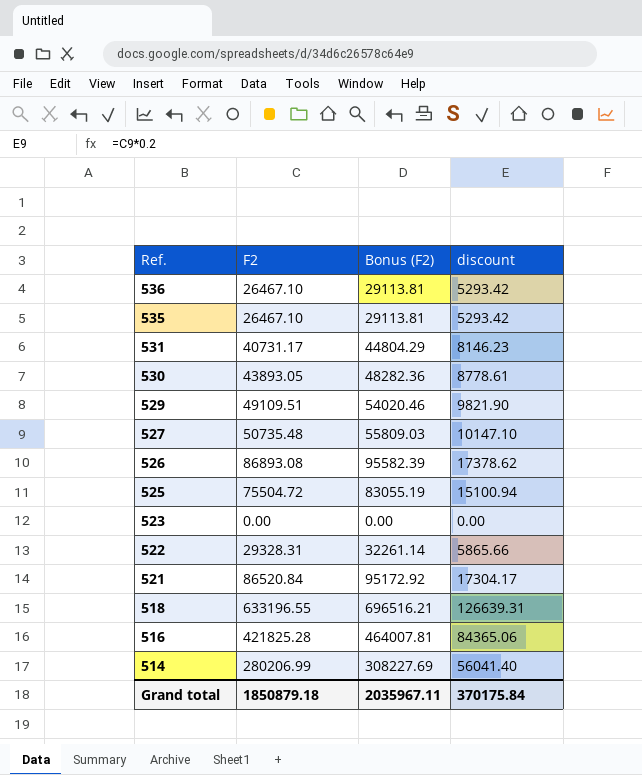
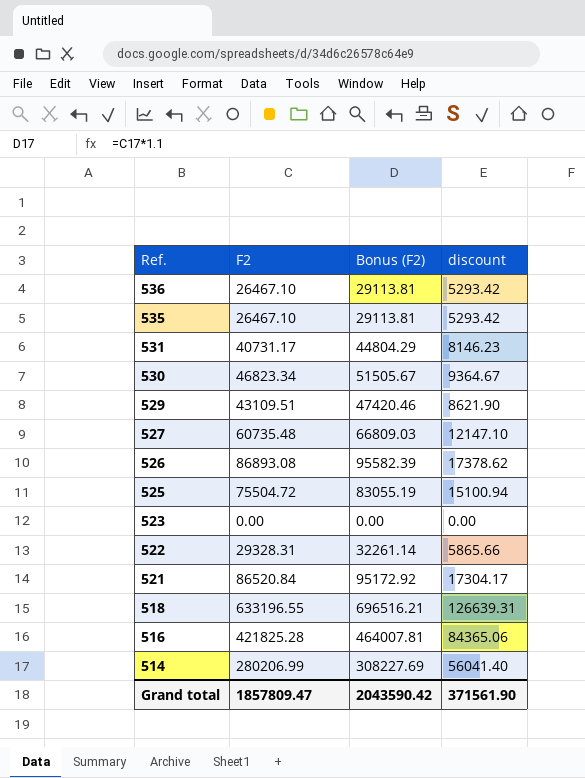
530 | F2: 43893.05 -> 46823.34
530 | Bonus (F2): 48282.36 -> 51505.67
530 | discount: 8778.61 -> 9364.67
529 | F2: 49109.51 -> 43109.51
529 | Bonus (F2): 54020.46 -> 47420.46
529 | discount: 9821.90 -> 8621.90
527 | F2: 50735.48 -> 60735.48
527 | Bonus (F2): 55809.03 -> 66809.03
527 | discount: 10147.10 -> 12147.10
Grand total | F2: 1850879.18 -> 1857809.47
Grand total | Bonus (F2): 2035967.11 -> 2043590.42
Grand total | discount: 370175.84 -> 371561.90

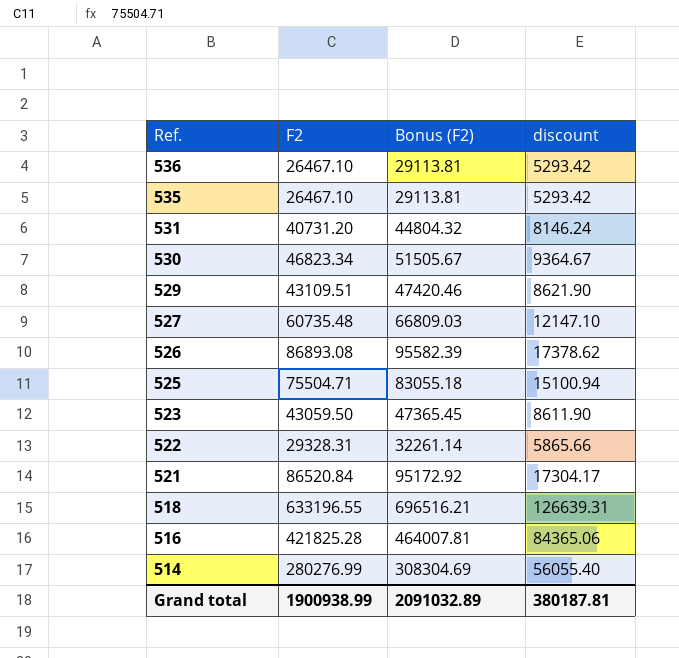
531 | F2: 40731.17 -> 40731.20
531 | Bonus (F2): 44804.29 -> 44804.32
531 | discount: 8146.23 -> 8146.24
525 | F2: 75504.72 -> 75504.71
525 | Bonus (F2): 83055.19 -> 83055.18
523 | F2: 0.00 -> 43059.50
523 | Bonus (F2): 0.00 -> 47365.45
523 | discount: 0.00 -> 8611.90
514 | F2: 280206.99 -> 280276.99
514 | Bonus (F2): 308227.69 -> 308304.69
514 | discount: 56041.40 -> 56055.40
Grand total | F2: 1857809.47 -> 1900938.99
Grand total | Bonus (F2): 2043590.42 -> 2091032.89
Grand total | discount: 371561.90 -> 380187.81

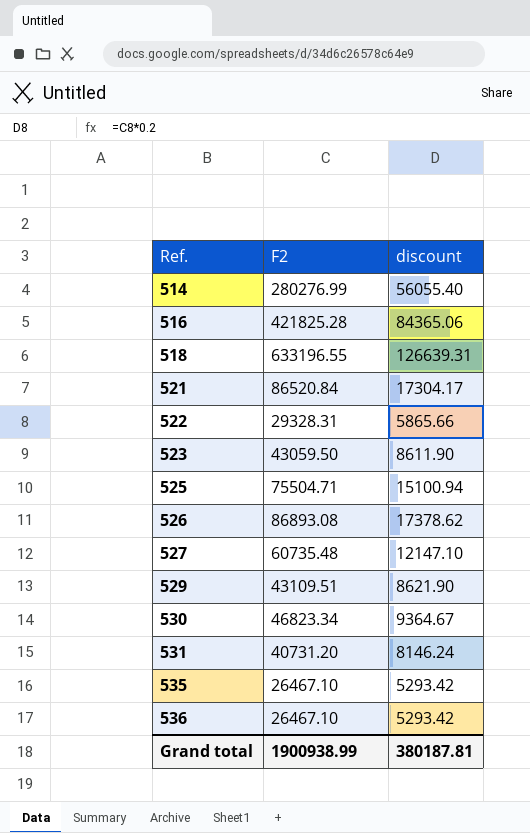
row order: Ref. descending -> Ref. ascending
column Bonus (F2) | formula: [F2] * 1.1 -> none

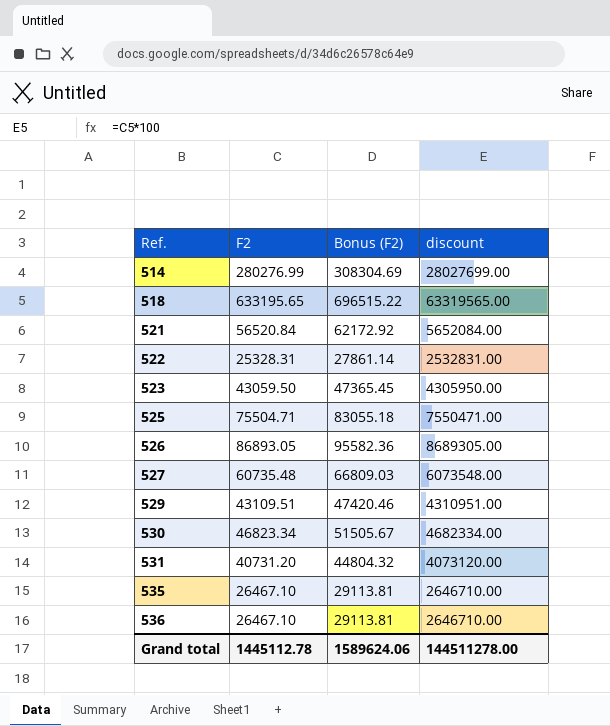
column Bonus (F2) | formula: none -> [F2] * 1.1
column discount | formula: [F2] * 0.2 -> [F2] * 100
row 516: 421825.28 | 84365.06 -> none
518 | F2: 633196.55 -> 633195.65
521 | F2: 86520.84 -> 56520.84
522 | F2: 29328.31 -> 25328.31
526 | F2: 86893.08 -> 86893.05
Grand total | F2: 1900938.99 -> 1445112.78
Grand total | discount: 380187.81 -> 144511278.00

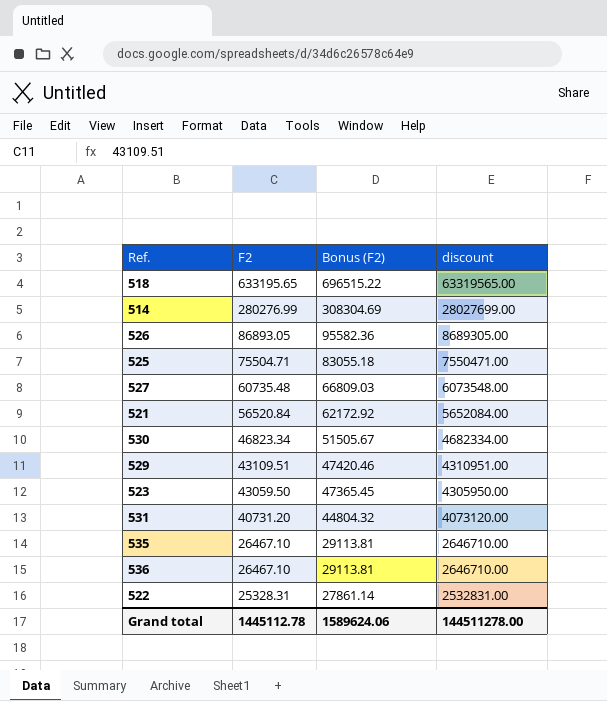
row order: Ref. ascending -> F2 descending

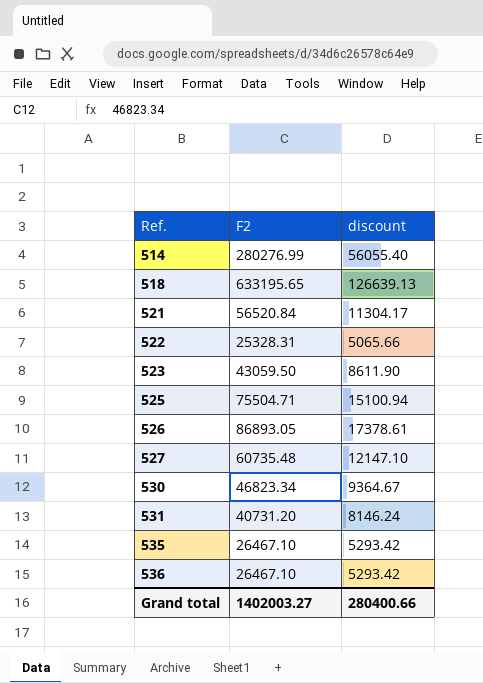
row order: F2 descending -> Ref. ascending
column Bonus (F2) | formula: [F2] * 1.1 -> none
column discount | formula: [F2] * 100 -> [F2] * 0.2
row 529: 43109.51 | 47420.46 | 4310951.00 -> none
Grand total | F2: 1445112.78 -> 1402003.27
Grand total | discount: 144511278.00 -> 280400.66

